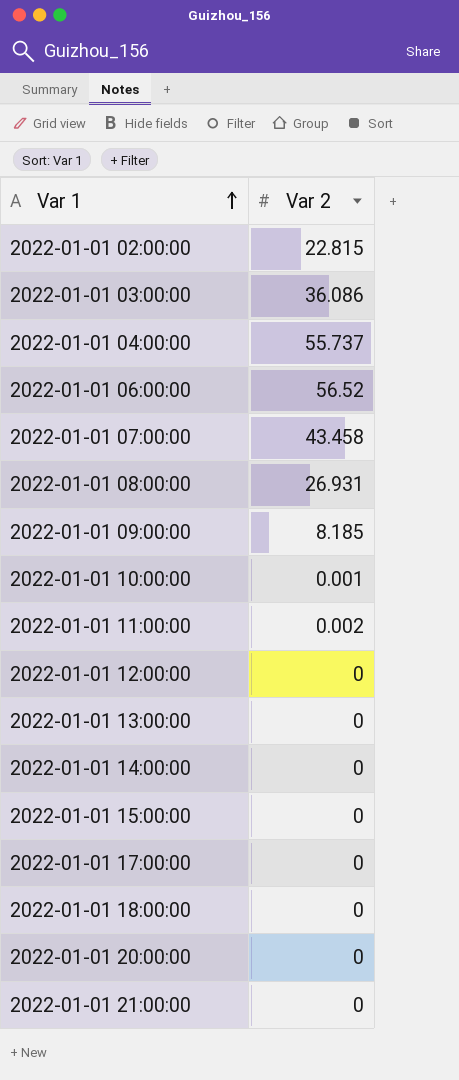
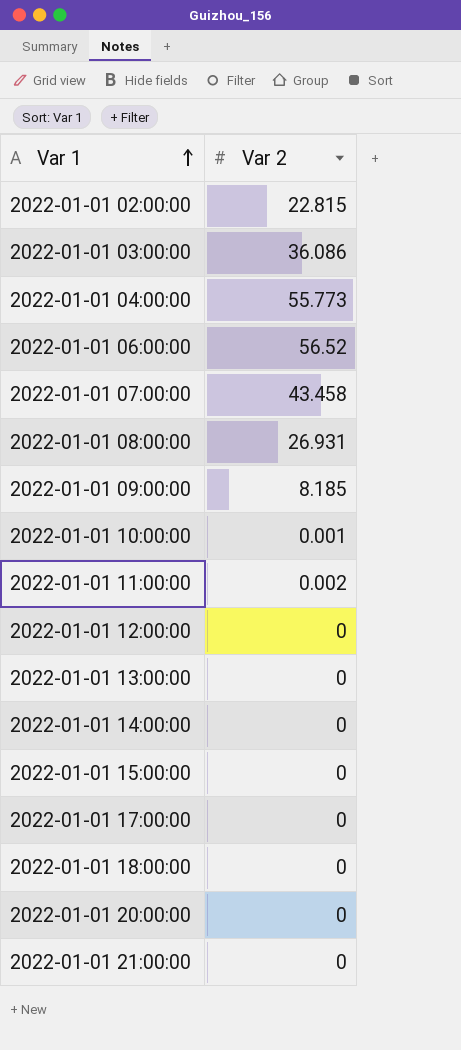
2022-01-01 04:00:00 | Var 2: 55.737 -> 55.773

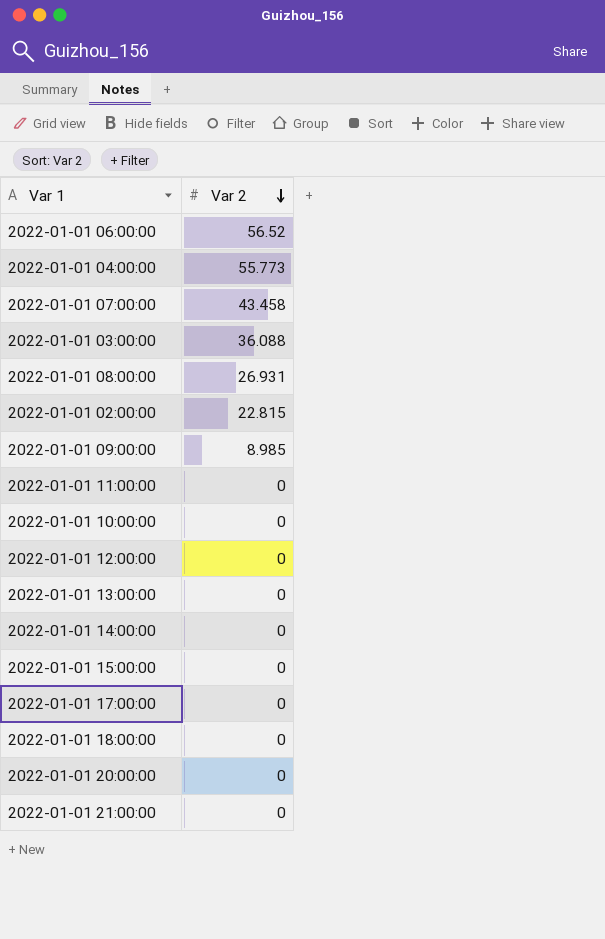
row order: Var 1 ascending -> Var 2 descending
2022-01-01 03:00:00 | Var 2: 36.086 -> 36.088
2022-01-01 09:00:00 | Var 2: 8.185 -> 8.985
2022-01-01 11:00:00 | Var 2: 0.002 -> 0
2022-01-01 10:00:00 | Var 2: 0.001 -> 0

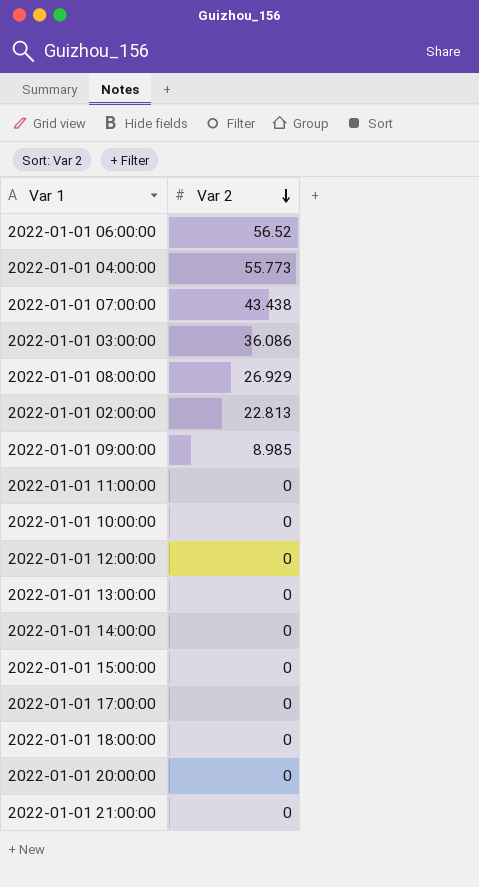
2022-01-01 07:00:00 | Var 2: 43.458 -> 43.438
2022-01-01 03:00:00 | Var 2: 36.088 -> 36.086
2022-01-01 08:00:00 | Var 2: 26.931 -> 26.929
2022-01-01 02:00:00 | Var 2: 22.815 -> 22.813

